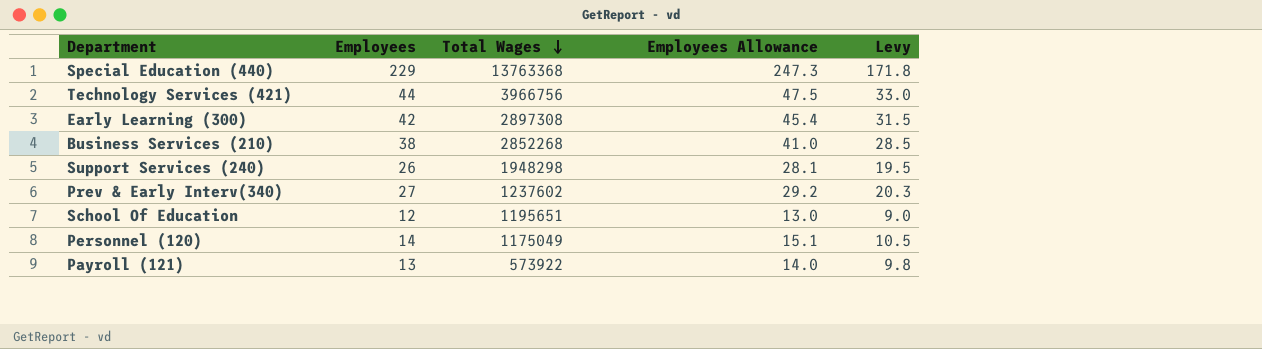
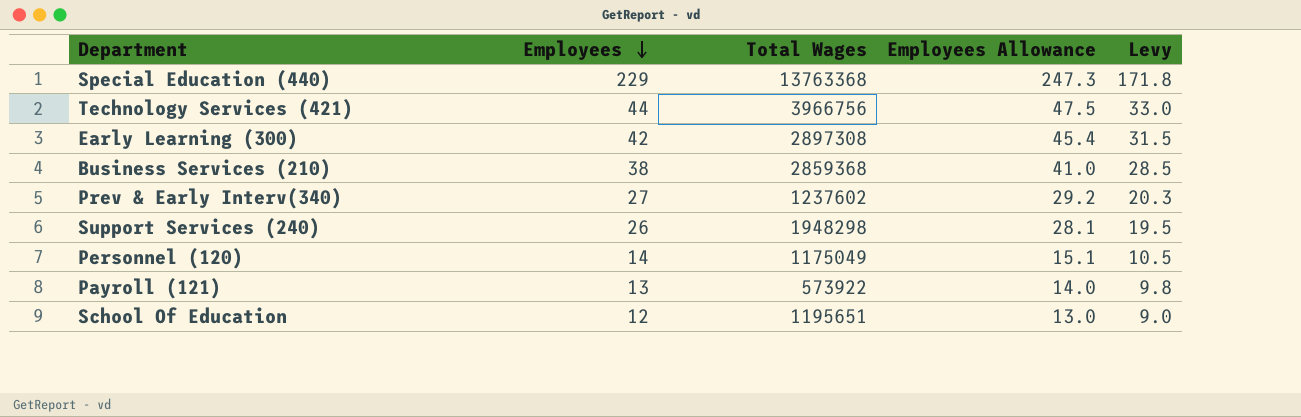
row order: Total Wages descending -> Employees descending
Business Services (210) | Total Wages: 2852268 -> 2859368

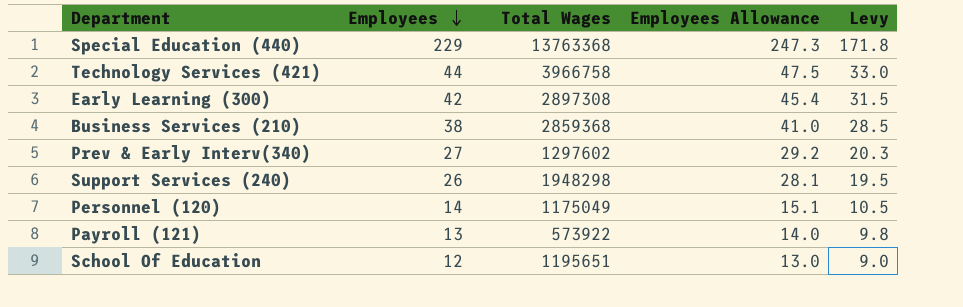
Technology Services (421) | Total Wages: 3966756 -> 3966758
Prev & Early Interv(340) | Total Wages: 1237602 -> 1297602

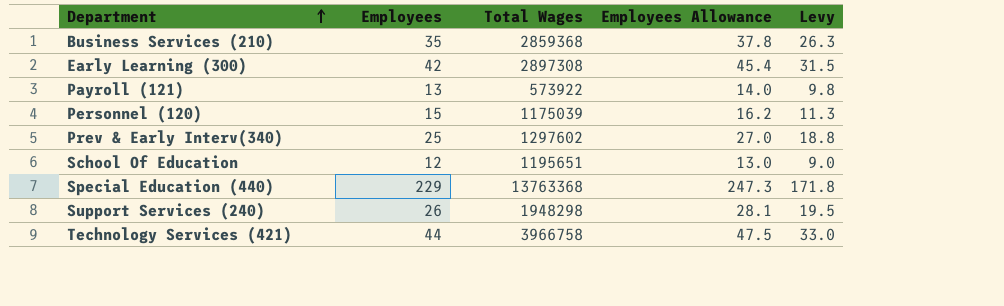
row order: Employees descending -> Department ascending
Business Services (210) | Employees: 38 -> 35
Business Services (210) | Employees Allowance: 41.0 -> 37.8
Business Services (210) | Levy: 28.5 -> 26.3
Personnel (120) | Employees: 14 -> 15
Personnel (120) | Total Wages: 1175049 -> 1175039
Personnel (120) | Employees Allowance: 15.1 -> 16.2
Personnel (120) | Levy: 10.5 -> 11.3
Prev & Early Interv(340) | Employees: 27 -> 25
Prev & Early Interv(340) | Employees Allowance: 29.2 -> 27.0
Prev & Early Interv(340) | Levy: 20.3 -> 18.8

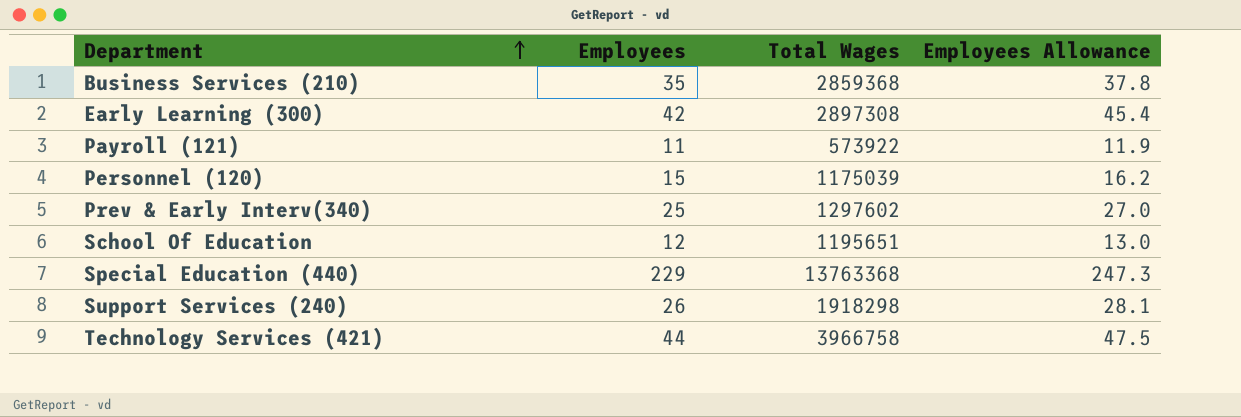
column Levy | formula: [Employees] * 0.75 -> none
Payroll (121) | Employees: 13 -> 11
Payroll (121) | Employees Allowance: 14.0 -> 11.9
Support Services (240) | Total Wages: 1948298 -> 1918298

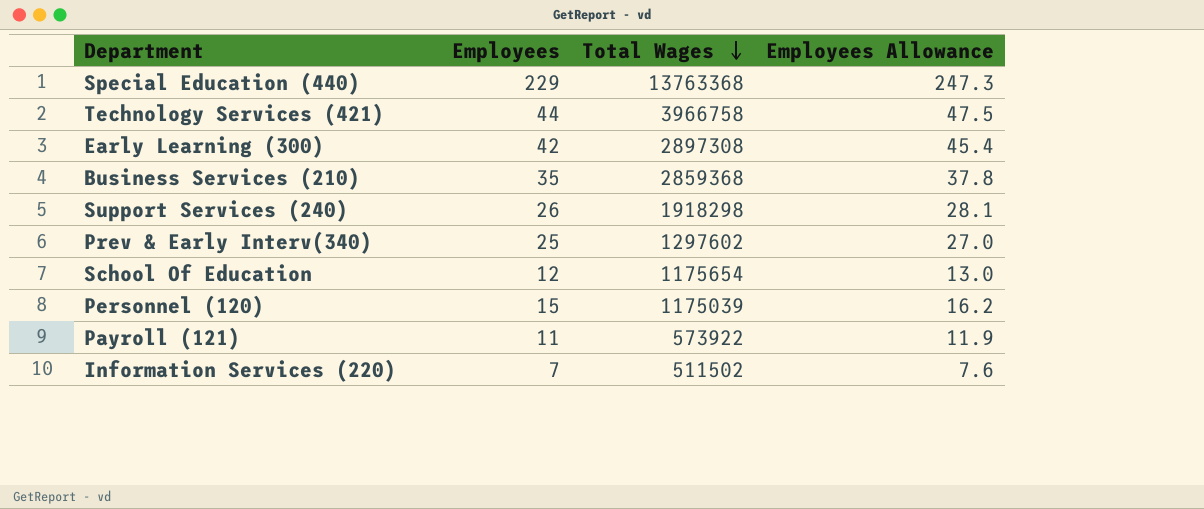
row order: Department ascending -> Total Wages descending
School Of Education | Total Wages: 1195651 -> 1175654
row Information Services (220): none -> 7 | 511502 | 7.6

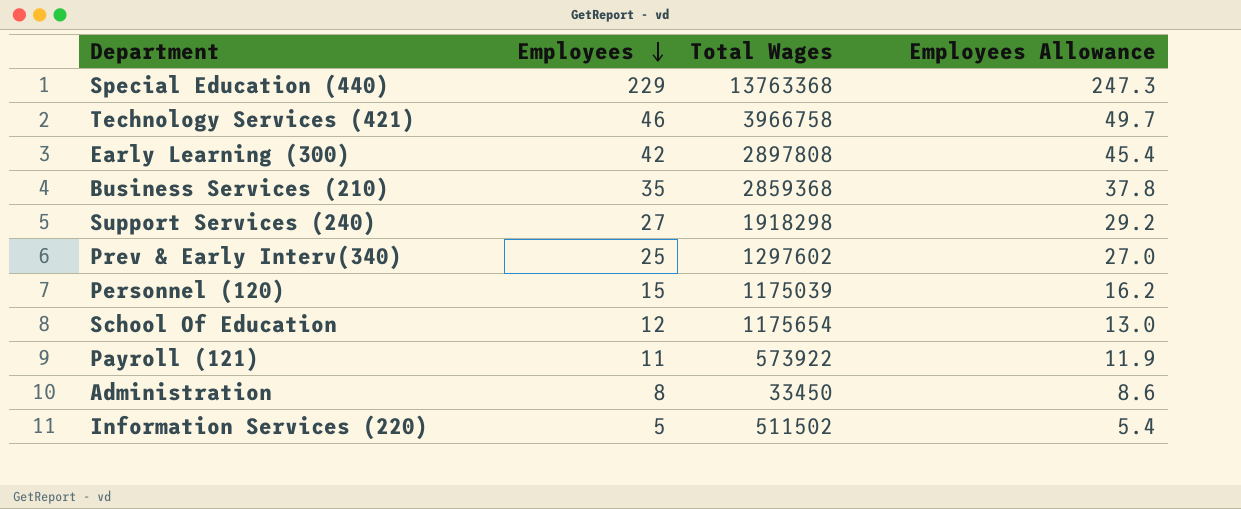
row order: Total Wages descending -> Employees descending
Technology Services (421) | Employees: 44 -> 46
Technology Services (421) | Employees Allowance: 47.5 -> 49.7
Early Learning (300) | Total Wages: 2897308 -> 2897808
Support Services (240) | Employees: 26 -> 27
Support Services (240) | Employees Allowance: 28.1 -> 29.2
row Administration: none -> 8 | 33450 | 8.6
Information Services (220) | Employees: 7 -> 5
Information Services (220) | Employees Allowance: 7.6 -> 5.4

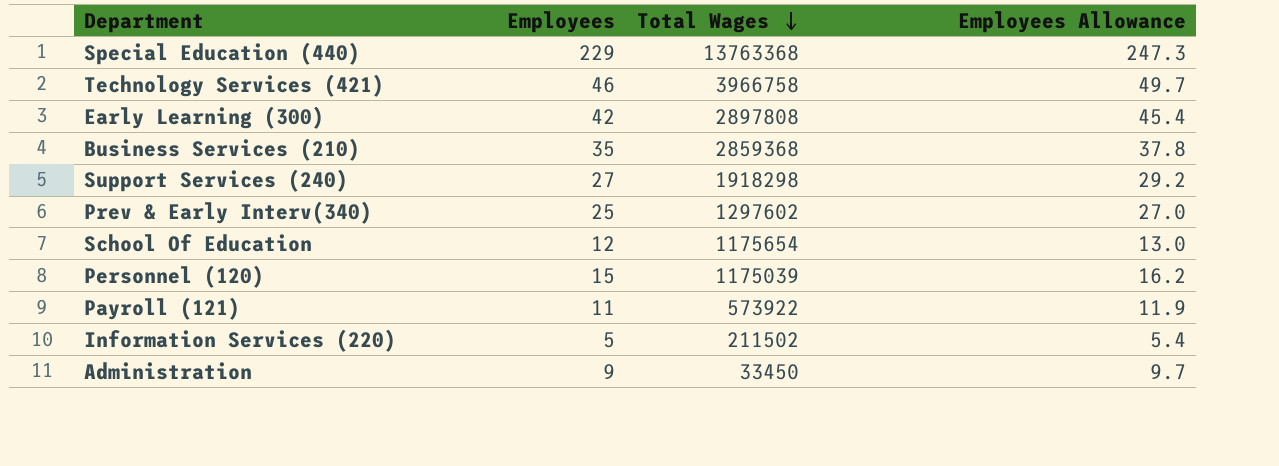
row order: Employees descending -> Total Wages descending
Information Services (220) | Total Wages: 511502 -> 211502
Administration | Employees: 8 -> 9
Administration | Employees Allowance: 8.6 -> 9.7

